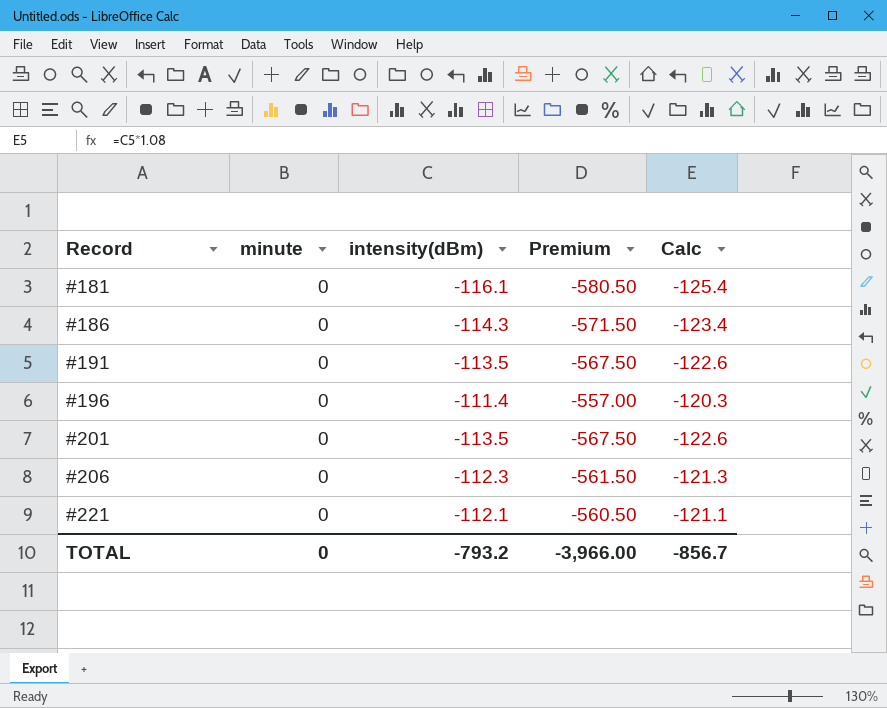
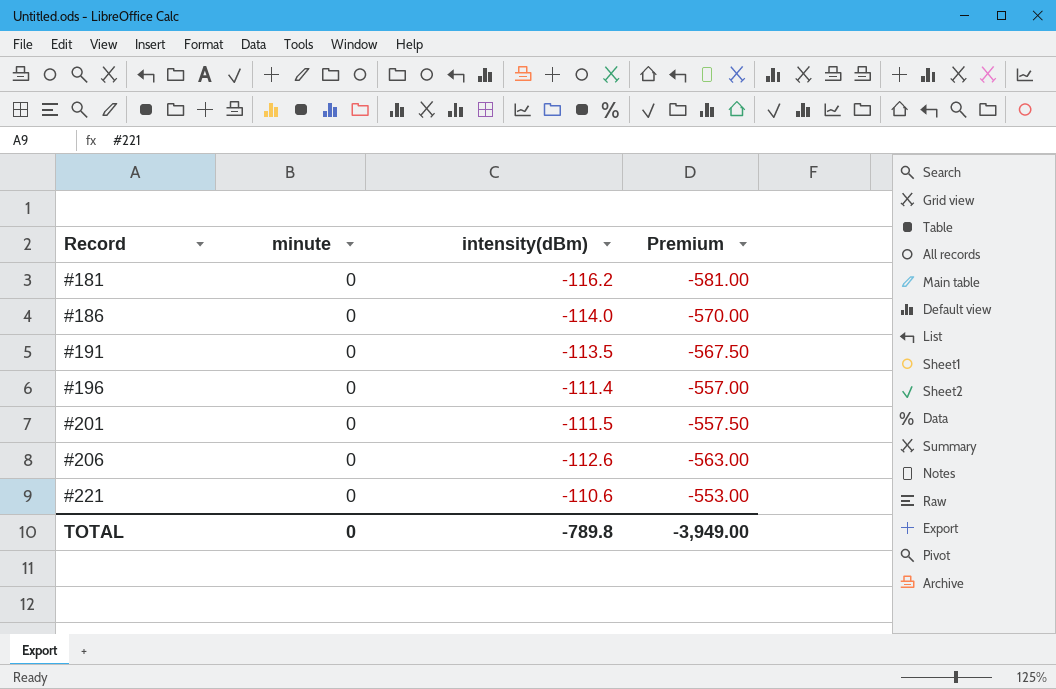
column Calc | formula: [intensity(dBm)] * 1.08 -> none
#181 | intensity(dBm): -116.1 -> -116.2
#181 | Premium: -580.50 -> -581.00
#186 | intensity(dBm): -114.3 -> -114.0
#186 | Premium: -571.50 -> -570.00
#201 | intensity(dBm): -113.5 -> -111.5
#201 | Premium: -567.50 -> -557.50
#206 | intensity(dBm): -112.3 -> -112.6
#206 | Premium: -561.50 -> -563.00
#221 | intensity(dBm): -112.1 -> -110.6
#221 | Premium: -560.50 -> -553.00
TOTAL | intensity(dBm): -793.2 -> -789.8
TOTAL | Premium: -3,966.00 -> -3,949.00

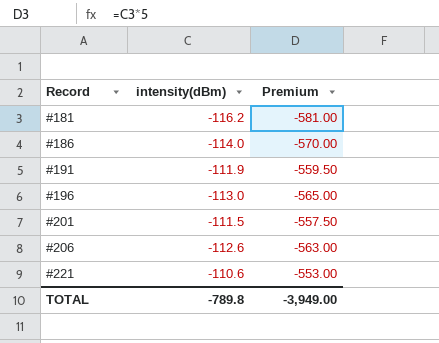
column minute | position: 2 -> none
#191 | intensity(dBm): -113.5 -> -111.9
#191 | Premium: -567.50 -> -559.50
#196 | intensity(dBm): -111.4 -> -113.0
#196 | Premium: -557.00 -> -565.00

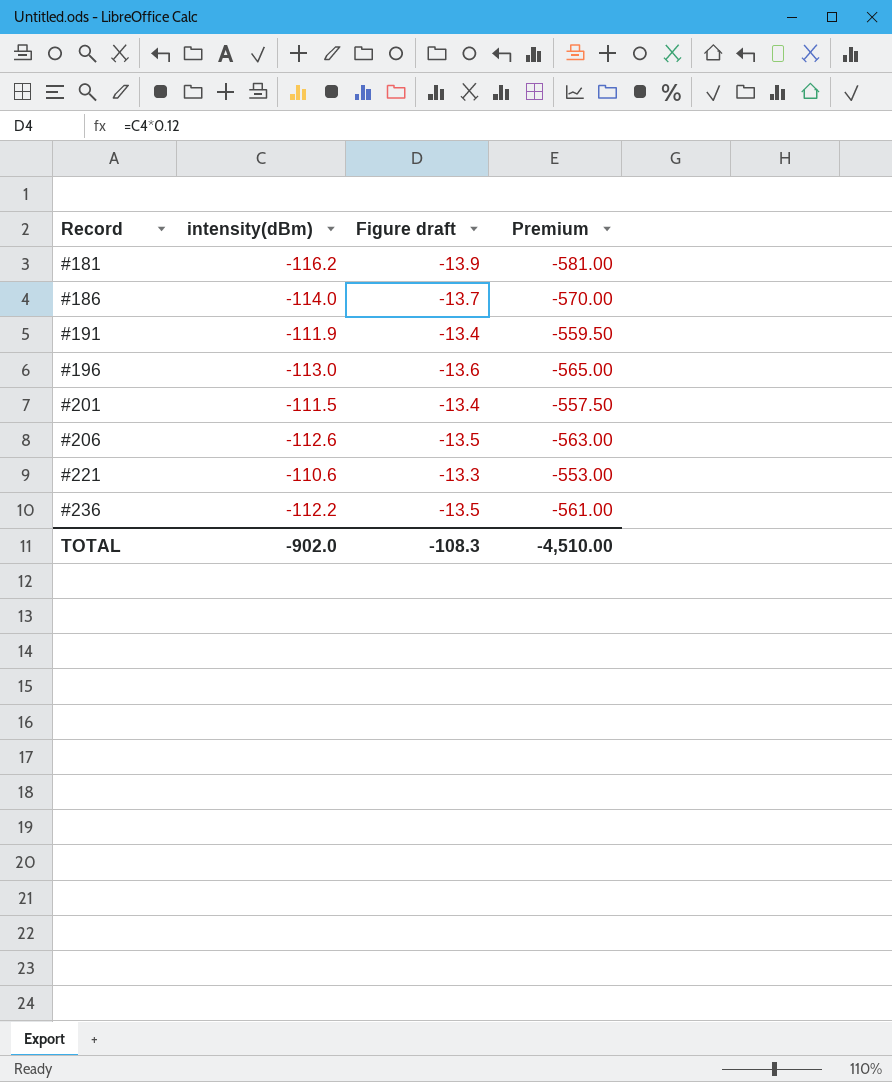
column Figure draft | formula: none -> [intensity(dBm)] * 0.12
row #236: none -> -112.2 | -13.5 | -561.00
TOTAL | intensity(dBm): -789.8 -> -902.0
TOTAL | Premium: -3,949.00 -> -4,510.00

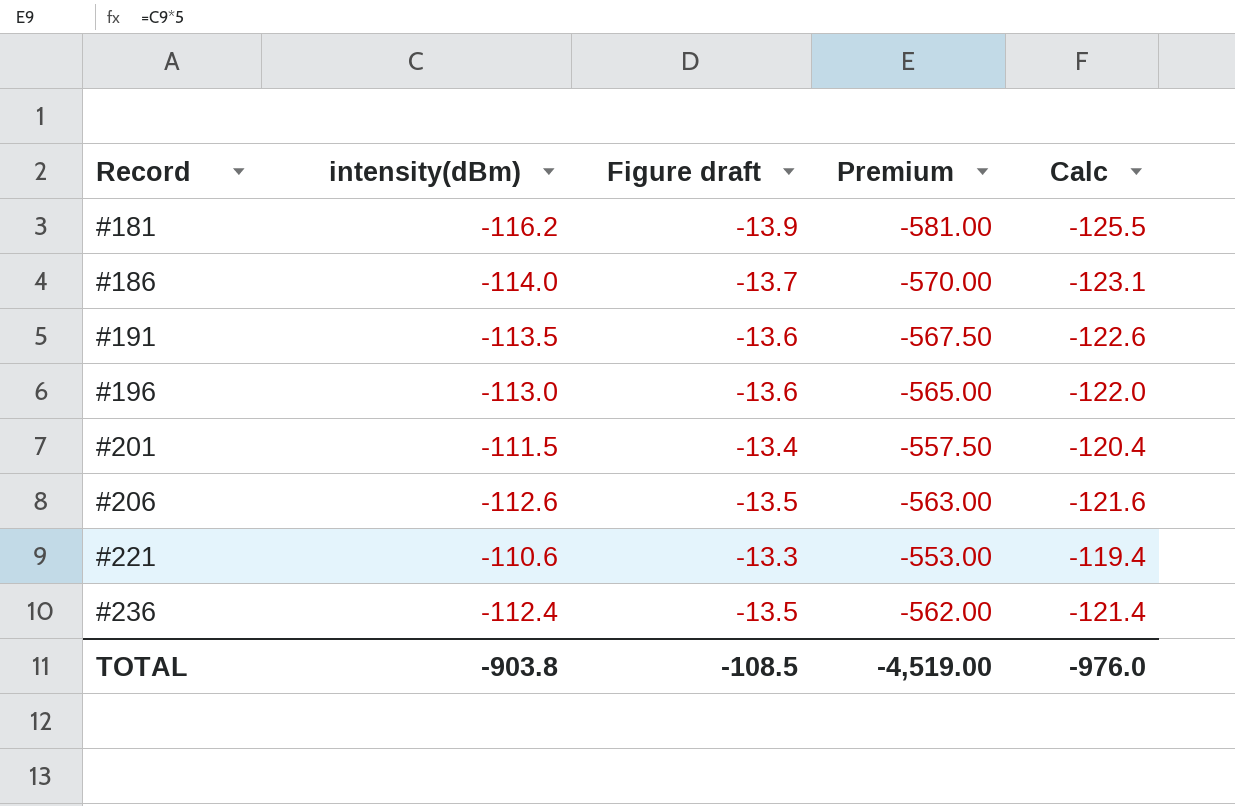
column Calc | formula: none -> [intensity(dBm)] * 1.08
#191 | intensity(dBm): -111.9 -> -113.5
#191 | Figure draft: -13.4 -> -13.6
#191 | Premium: -559.50 -> -567.50
#236 | intensity(dBm): -112.2 -> -112.4
#236 | Premium: -561.00 -> -562.00
TOTAL | intensity(dBm): -902.0 -> -903.8
TOTAL | Figure draft: -108.3 -> -108.5
TOTAL | Premium: -4,510.00 -> -4,519.00

